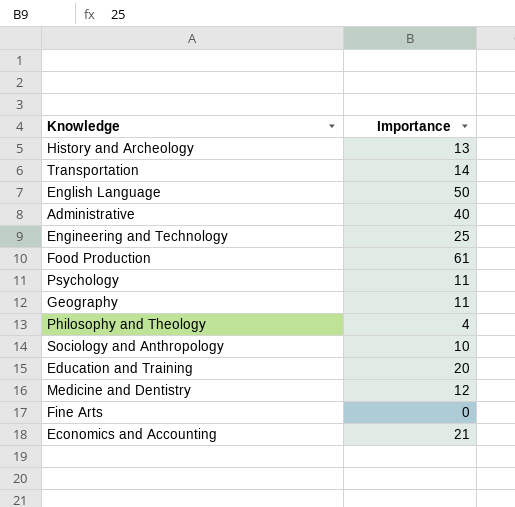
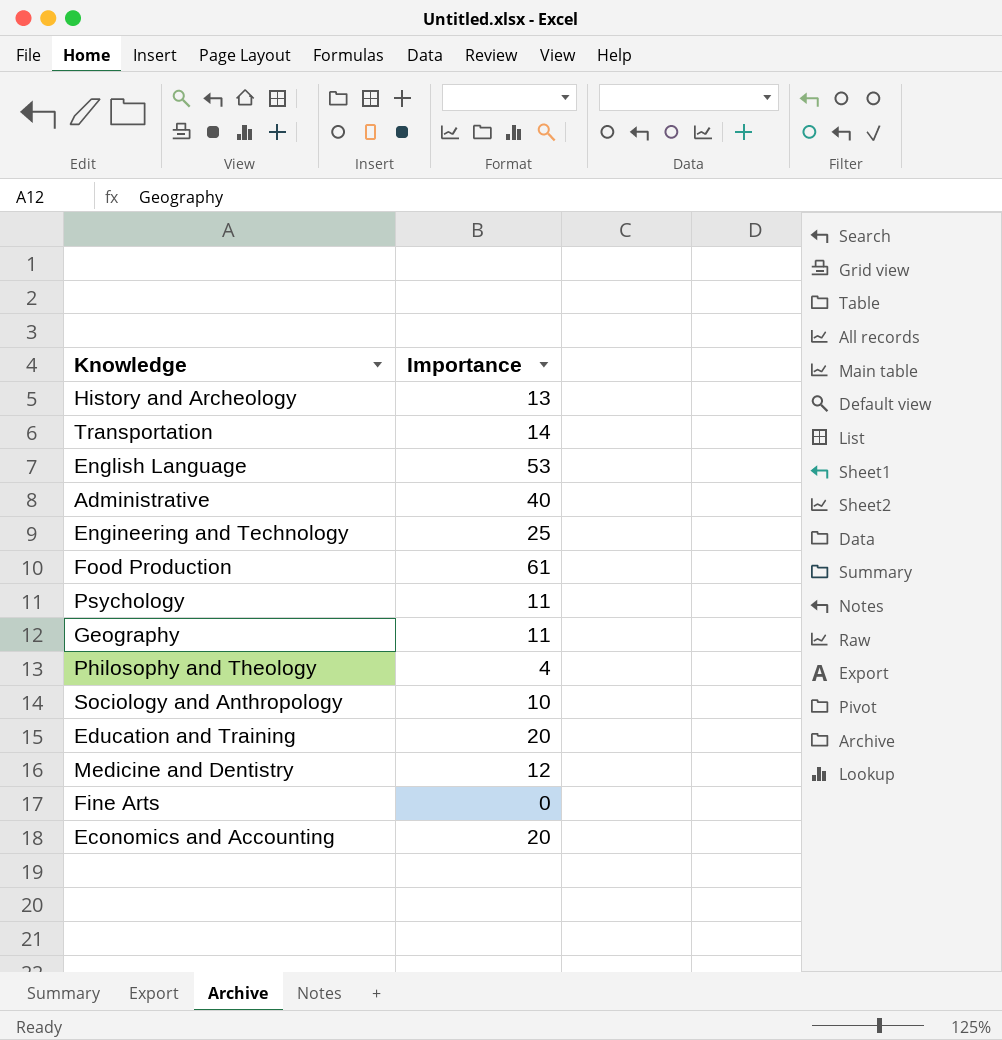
English Language | Importance: 50 -> 53
Economics and Accounting | Importance: 21 -> 20

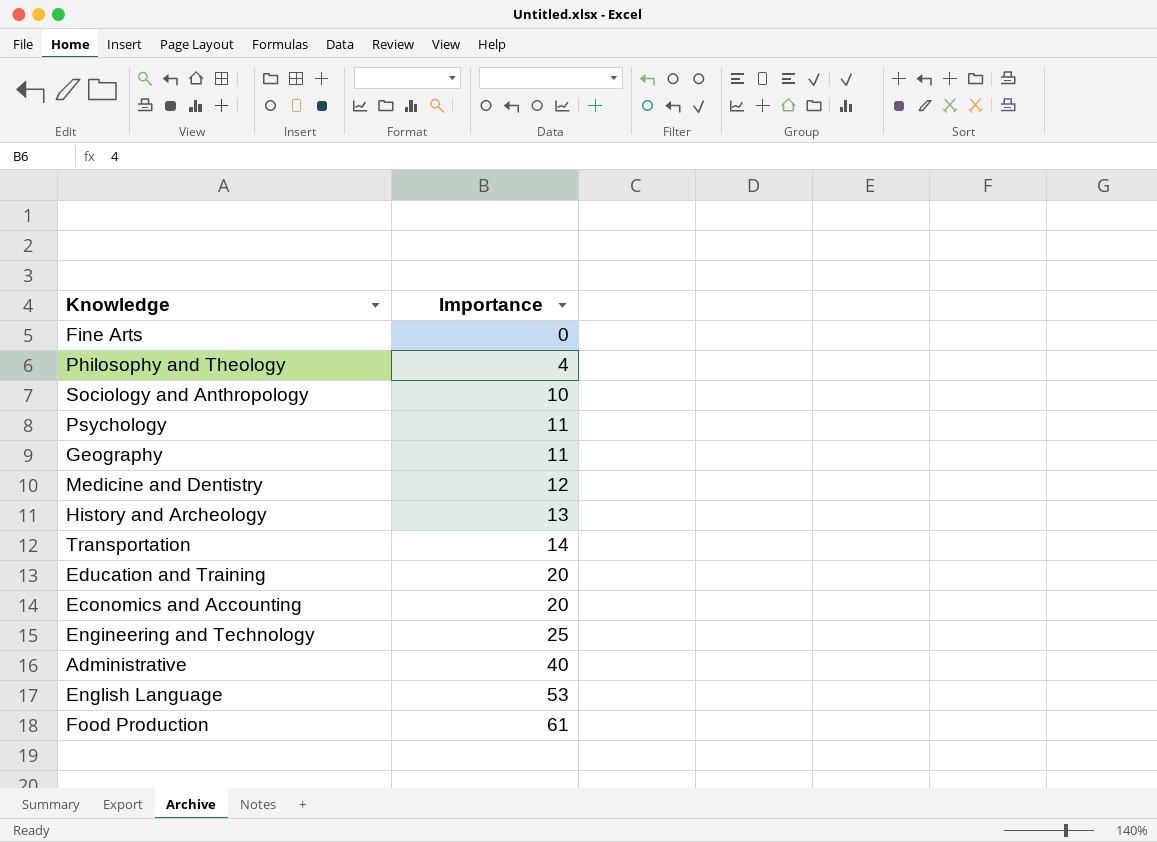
row order: none -> Importance ascending

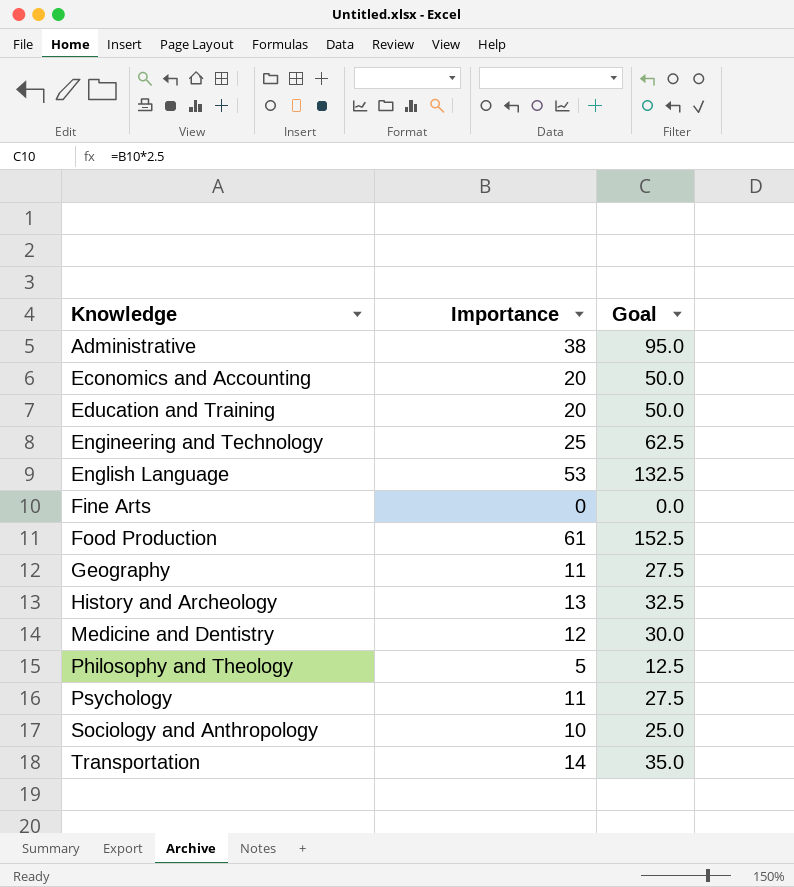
row order: Importance ascending -> Knowledge ascending
column Goal | formula: none -> [Importance] * 2.5
Administrative | Importance: 40 -> 38
Philosophy and Theology | Importance: 4 -> 5

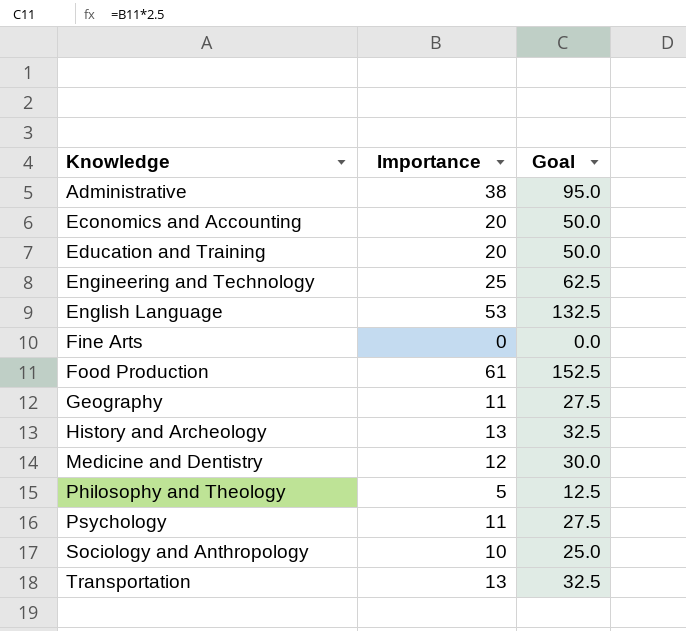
Transportation | Importance: 14 -> 13
Transportation | Goal: 35.0 -> 32.5

